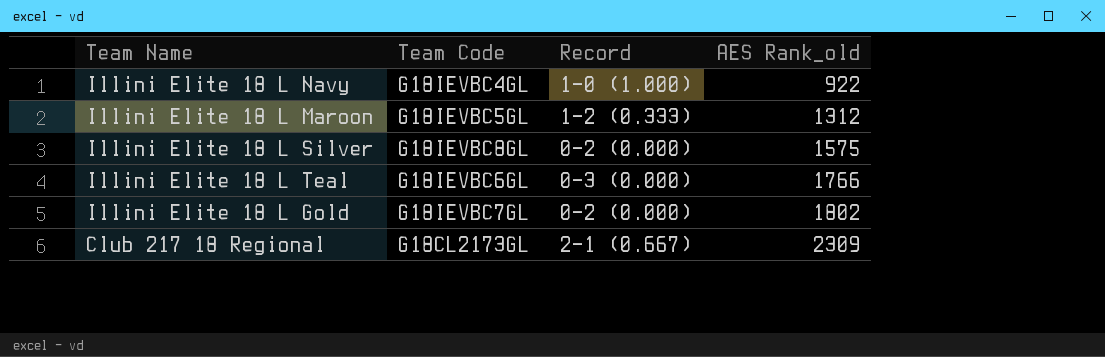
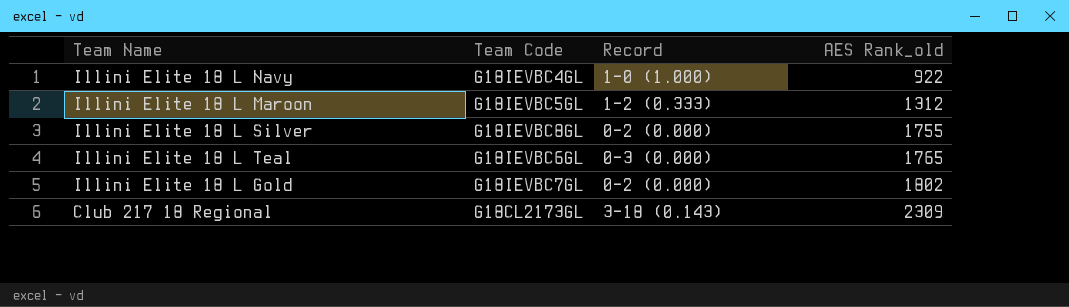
Illini Elite 18 L Silver | AES Rank_old: 1575 -> 1755
Illini Elite 18 L Teal | AES Rank_old: 1766 -> 1765
Club 217 18 Regional | Record: 2-1 (0.667) -> 3-18 (0.143)

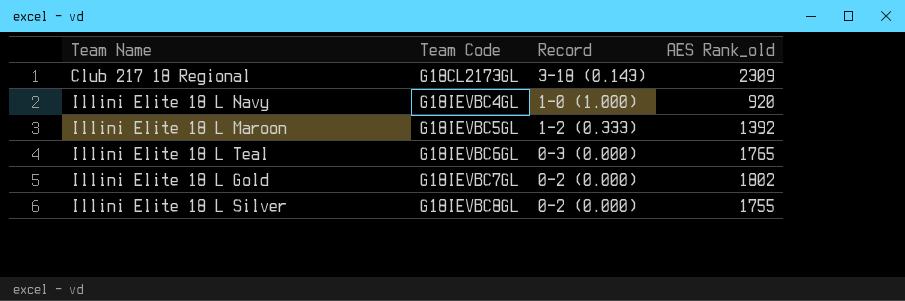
row order: AES Rank_old ascending -> Team Code ascending
Illini Elite 18 L Navy | AES Rank_old: 922 -> 920
Illini Elite 18 L Maroon | AES Rank_old: 1312 -> 1392

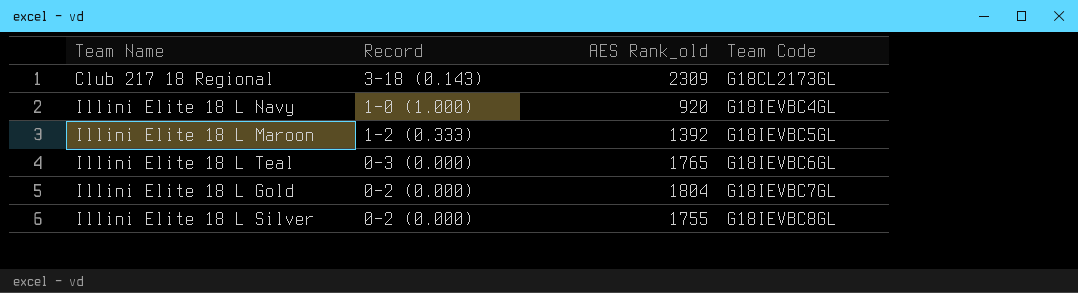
column Team Code | position: 2 -> 4
Illini Elite 18 L Gold | AES Rank_old: 1802 -> 1804

